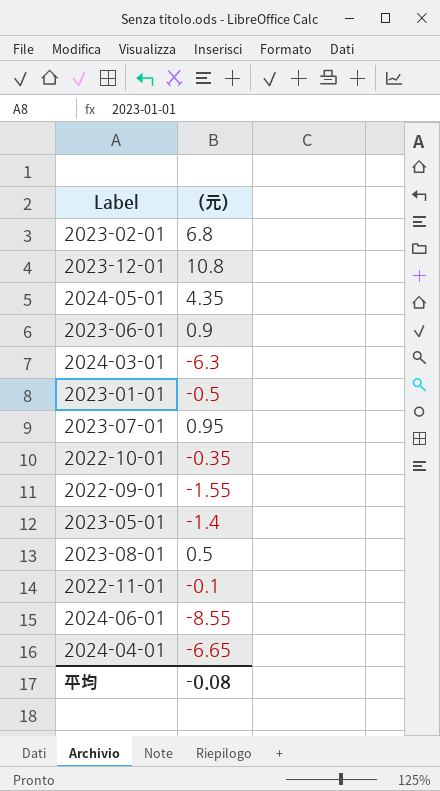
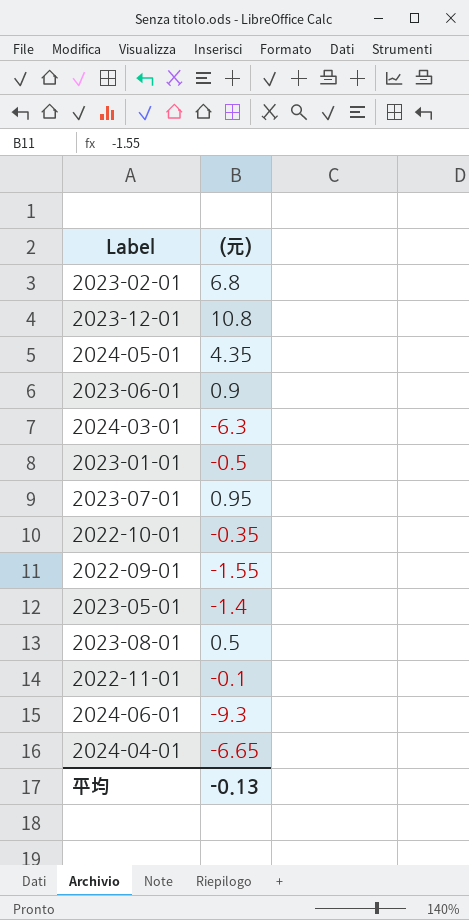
2024-06-01 | (元): -8.55 -> -9.3
平均 | (元): -0.08 -> -0.13

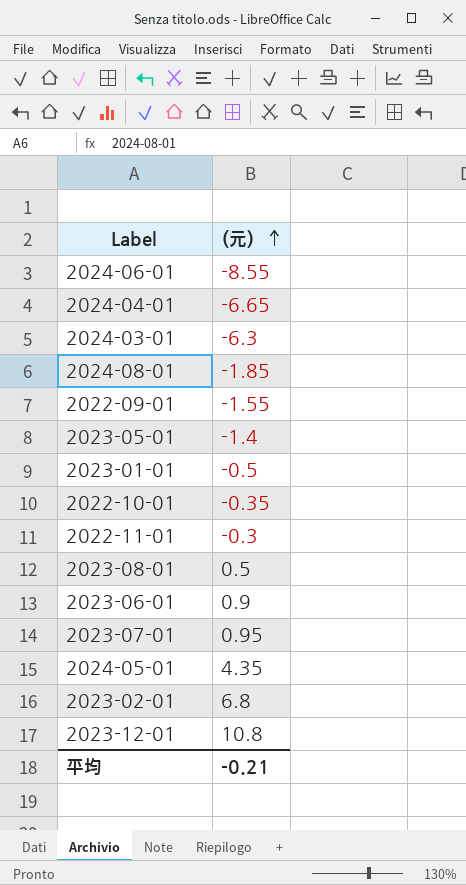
row order: none -> (元) ascending
2024-06-01 | (元): -9.3 -> -8.55
row 2024-08-01: none -> -1.85
2022-11-01 | (元): -0.1 -> -0.3
平均 | (元): -0.13 -> -0.21

